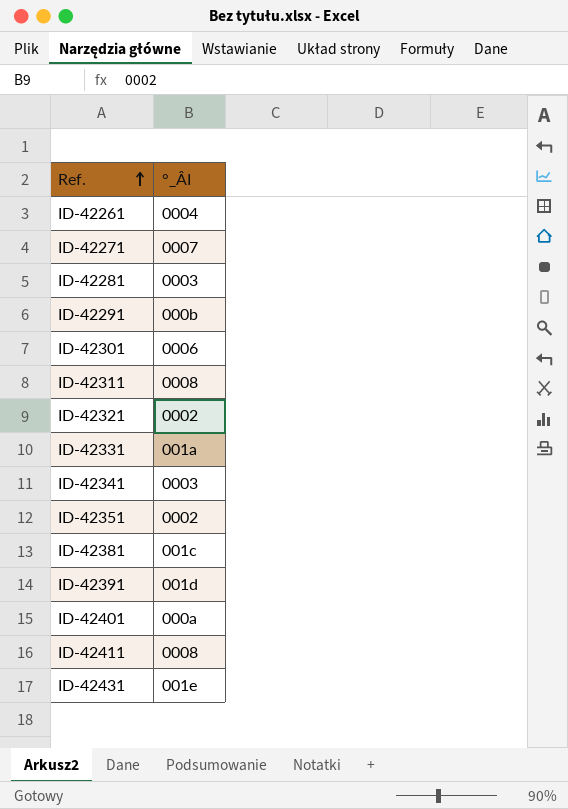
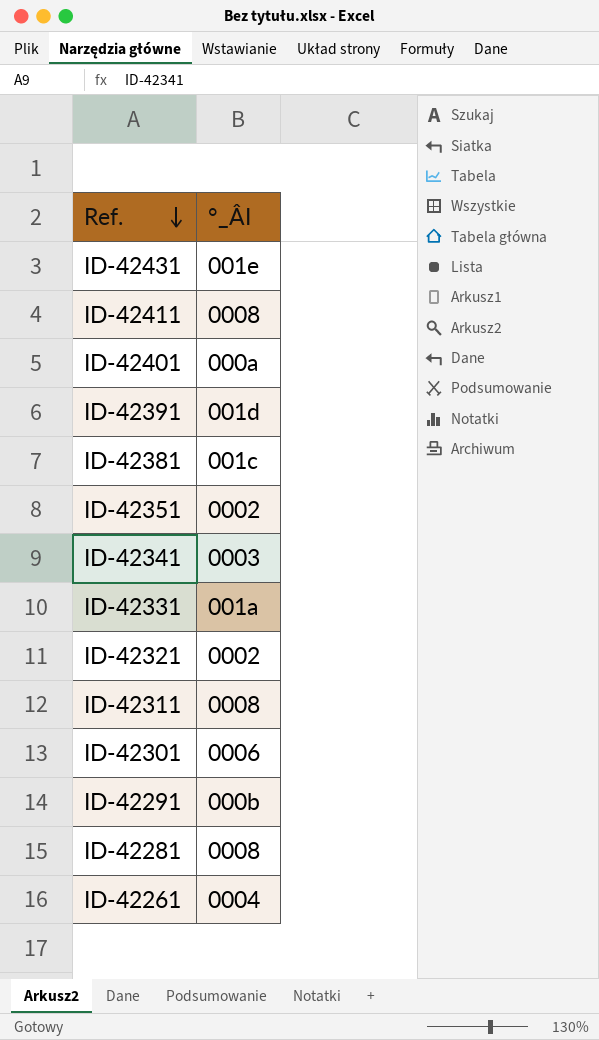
row order: Ref. ascending -> Ref. descending
row ID-42271: 0007 -> none
ID-42281 | °_ÂI: 0003 -> 0008

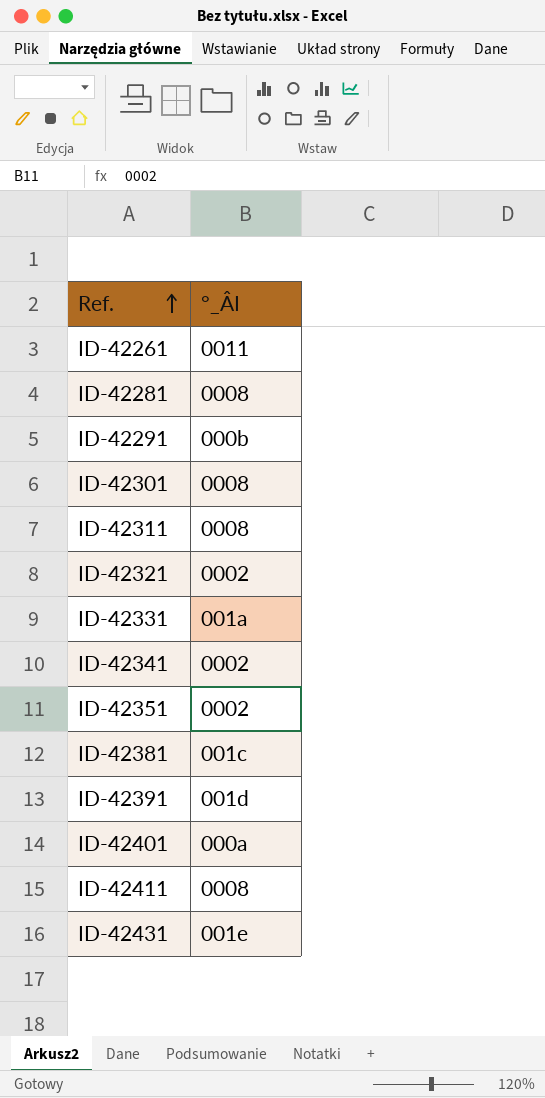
row order: Ref. descending -> Ref. ascending
ID-42261 | °_ÂI: 0004 -> 0011
ID-42301 | °_ÂI: 0006 -> 0008
ID-42341 | °_ÂI: 0003 -> 0002

